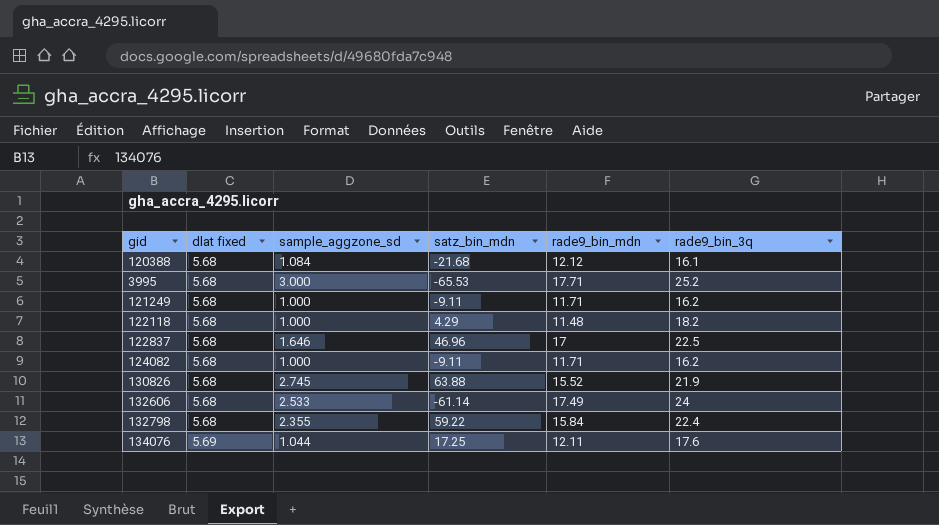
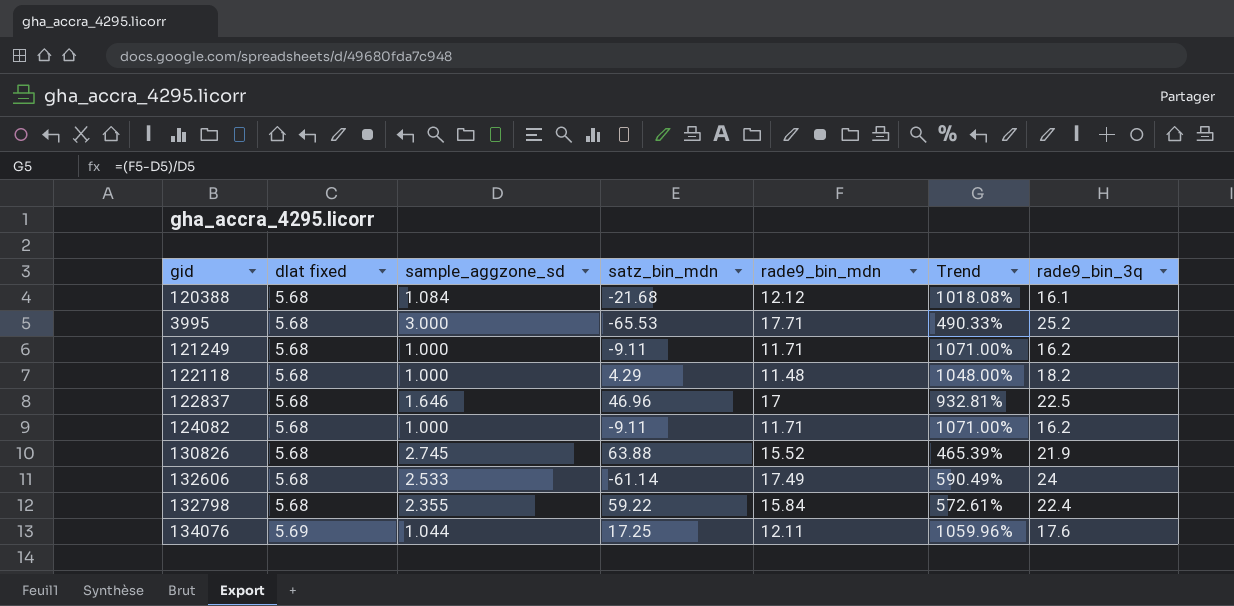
column Trend | formula: none -> ([rade9_bin_mdn] - [sample_aggzone_sd]) / [sample_aggzone_sd]

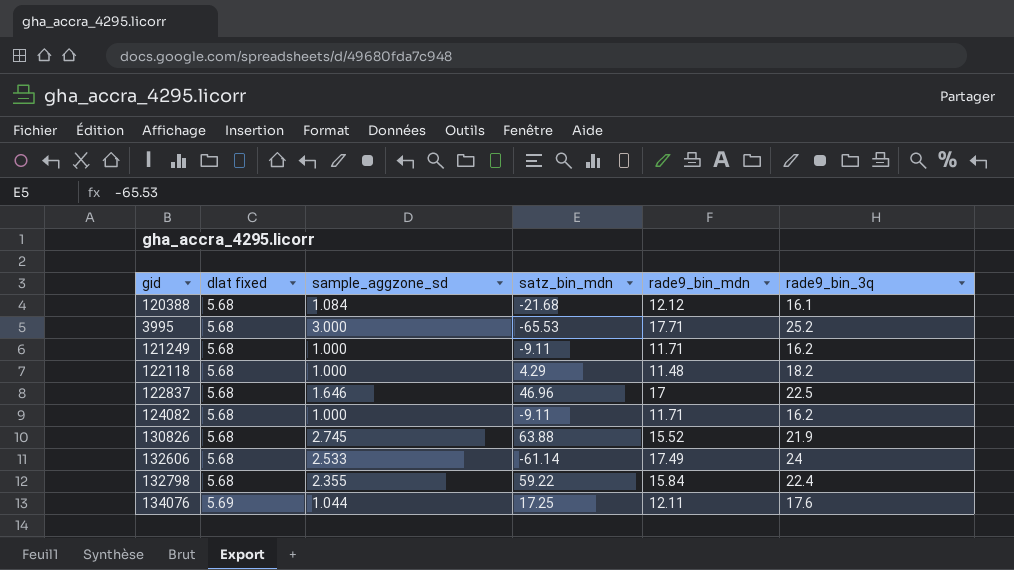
column Trend | formula: ([rade9_bin_mdn] - [sample_aggzone_sd]) / [sample_aggzone_sd] -> none

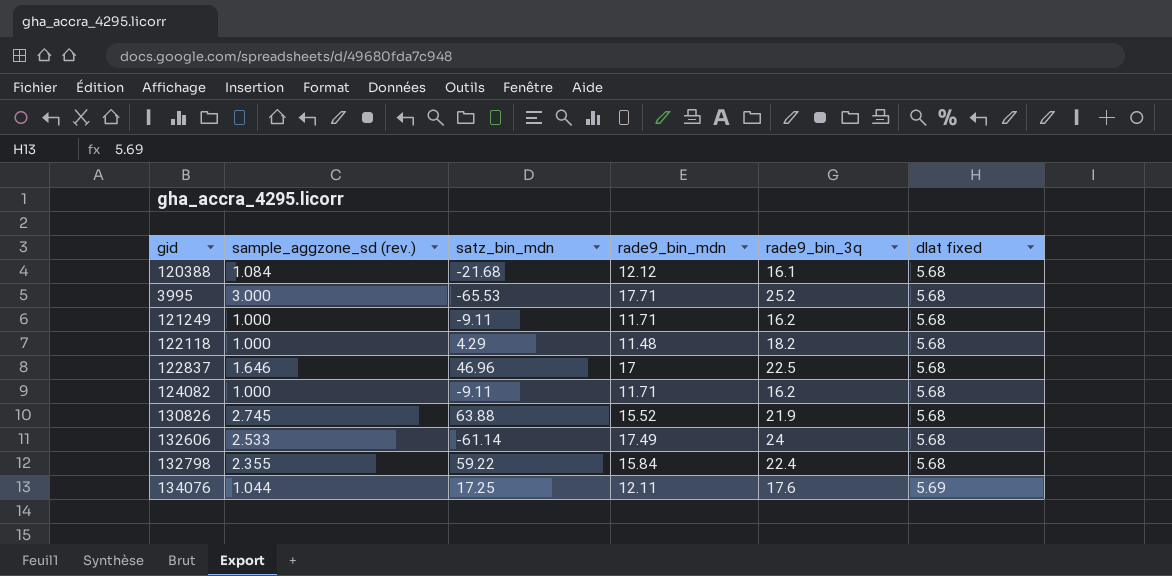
column name: sample_aggzone_sd -> sample_aggzone_sd (rev.)
column dlat fixed | position: 2 -> 6

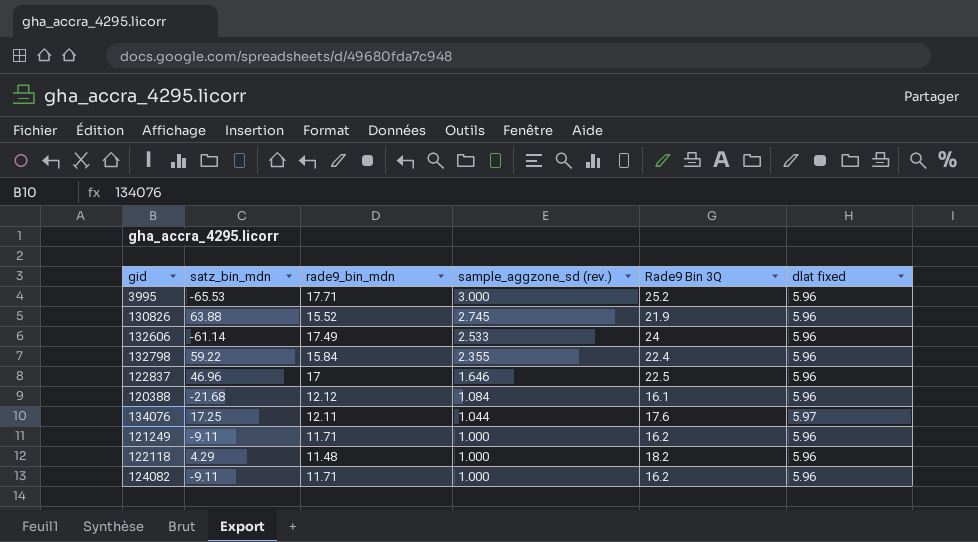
row order: dlat fixed ascending -> sample_aggzone_sd (rev.) descending
column sample_aggzone_sd (rev.) | position: 2 -> 4
column name: rade9_bin_3q -> Rade9 Bin 3Q
3995 | dlat fixed: 5.68 -> 5.96
130826 | dlat fixed: 5.68 -> 5.96
132606 | dlat fixed: 5.68 -> 5.96
132798 | dlat fixed: 5.68 -> 5.96
122837 | dlat fixed: 5.68 -> 5.96
120388 | dlat fixed: 5.68 -> 5.96
134076 | dlat fixed: 5.69 -> 5.97
121249 | dlat fixed: 5.68 -> 5.96
122118 | dlat fixed: 5.68 -> 5.96
124082 | dlat fixed: 5.68 -> 5.96

